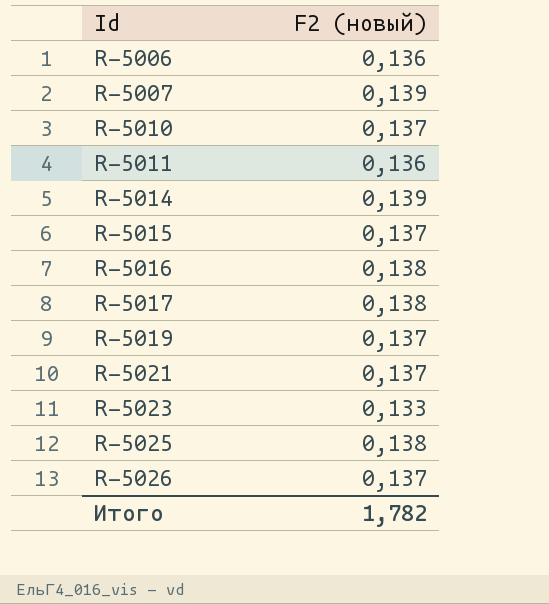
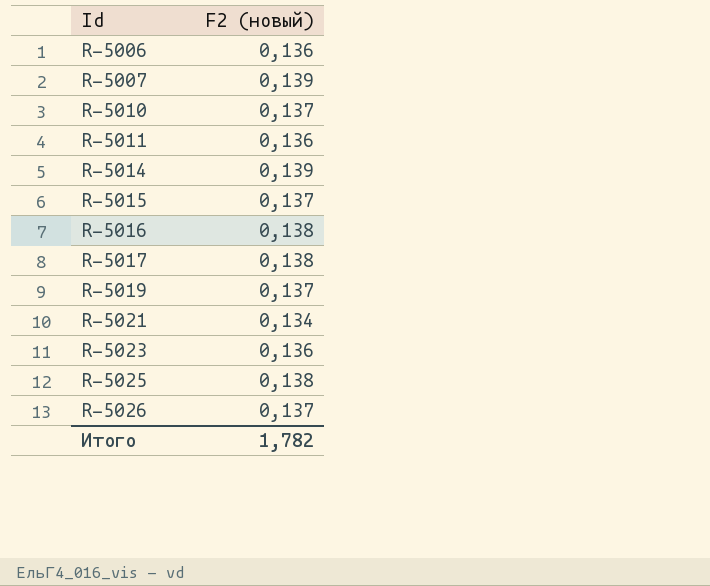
R-5021 | F2 (новый): 0,137 -> 0,134
R-5023 | F2 (новый): 0,133 -> 0,136

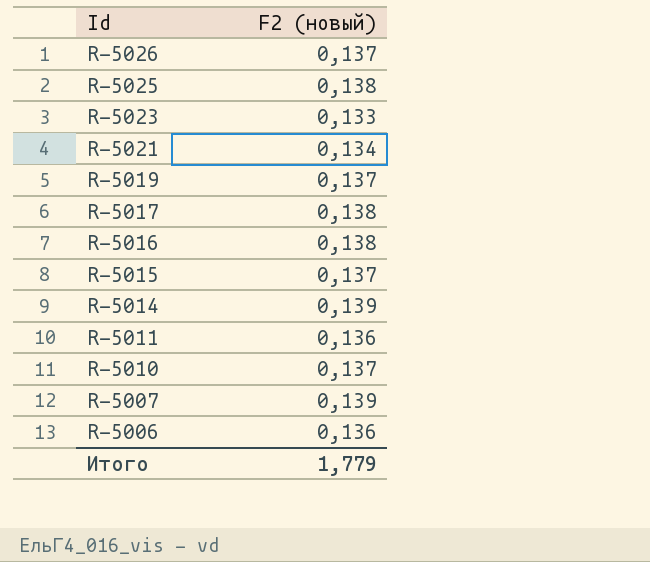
row order: Id ascending -> Id descending
R-5023 | F2 (новый): 0,136 -> 0,133
Итого | F2 (новый): 1,782 -> 1,779

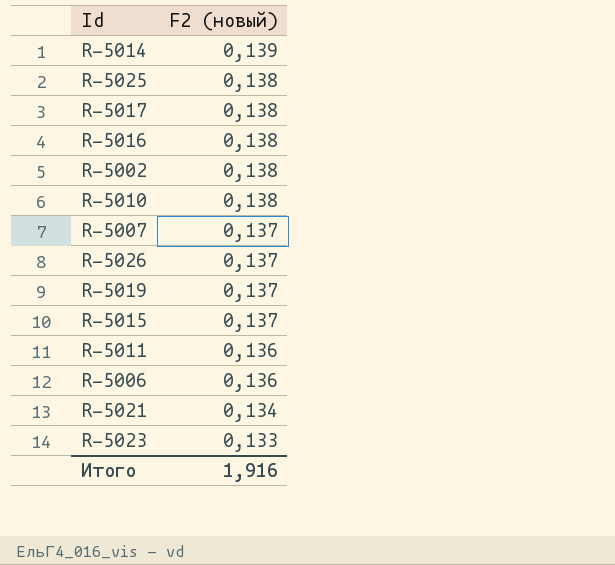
row order: Id descending -> F2 (новый) descending
row R-5002: none -> 0,138
R-5010 | F2 (новый): 0,137 -> 0,138
R-5007 | F2 (новый): 0,139 -> 0,137
Итого | F2 (новый): 1,779 -> 1,916

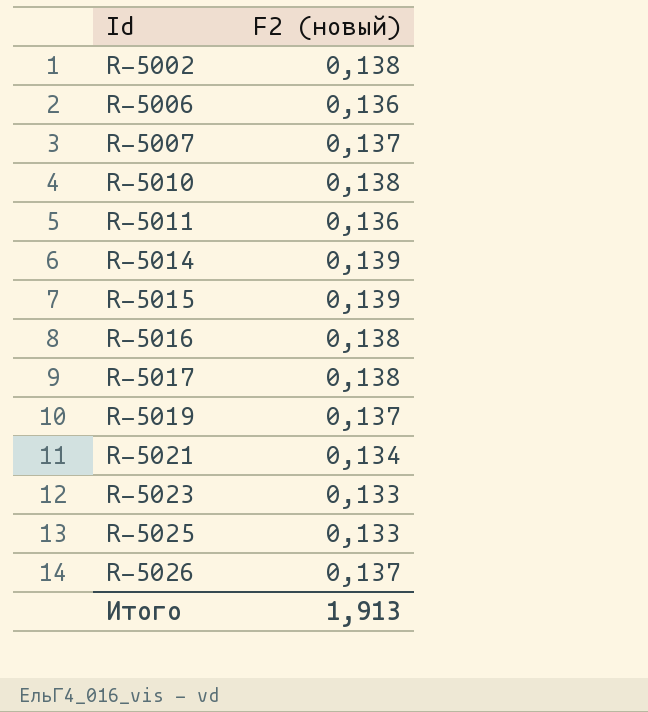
row order: F2 (новый) descending -> Id ascending
R-5015 | F2 (новый): 0,137 -> 0,139
R-5025 | F2 (новый): 0,138 -> 0,133
Итого | F2 (новый): 1,916 -> 1,913

